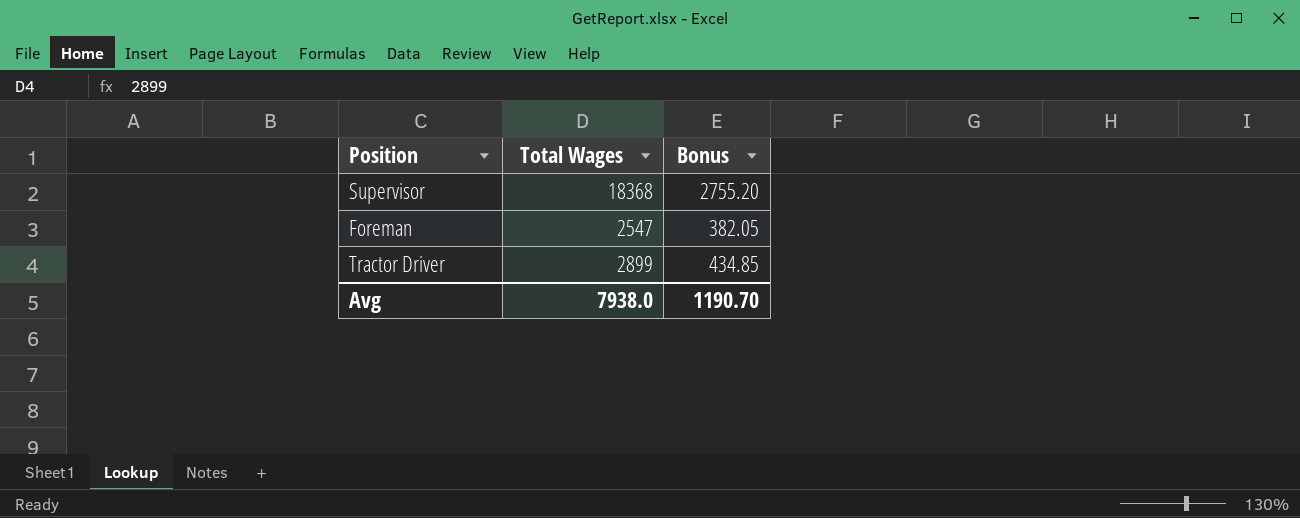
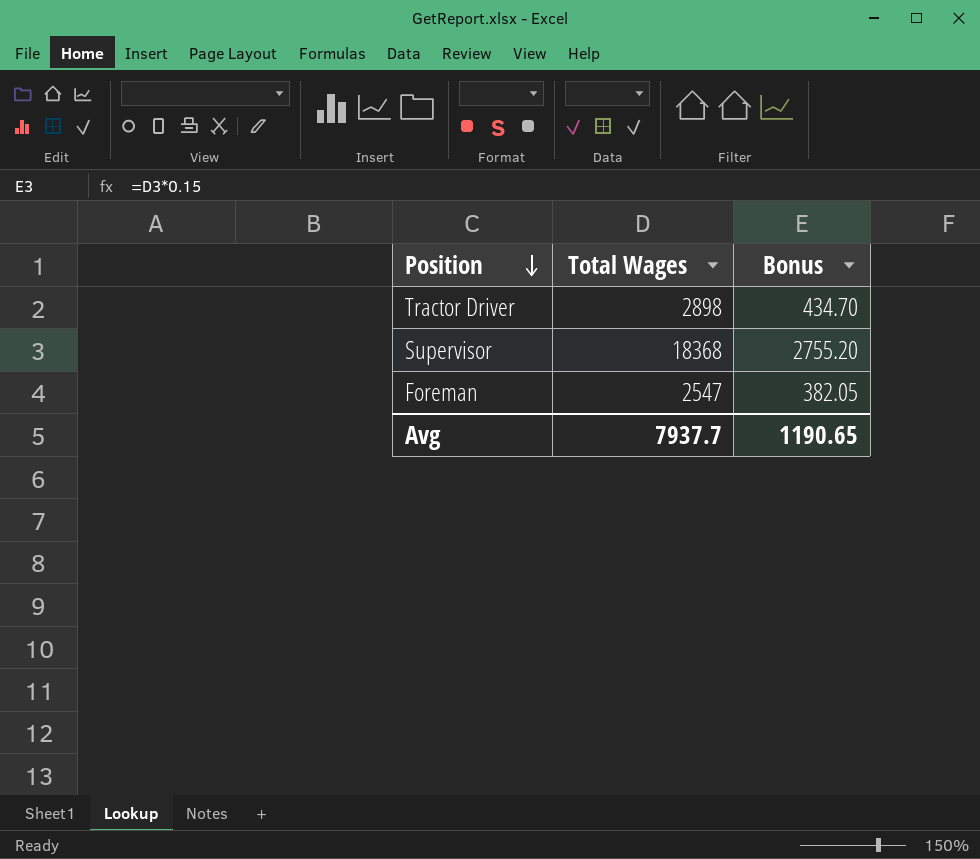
row order: none -> Position descending
Tractor Driver | Total Wages: 2899 -> 2898
Tractor Driver | Bonus: 434.85 -> 434.70
Avg | Total Wages: 7938.0 -> 7937.7
Avg | Bonus: 1190.70 -> 1190.65

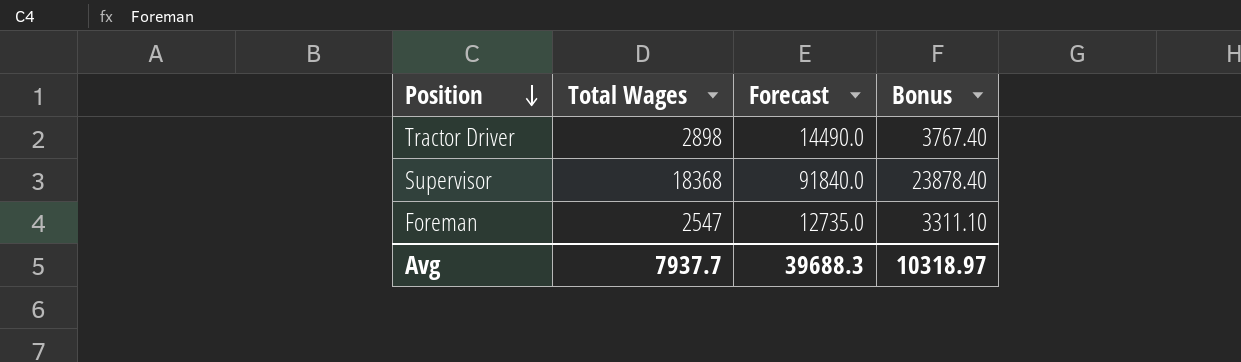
column Forecast | formula: none -> [Total Wages] * 5
column Bonus | formula: [Total Wages] * 0.15 -> [Total Wages] * 1.3
Avg | Bonus: 1190.65 -> 10318.97

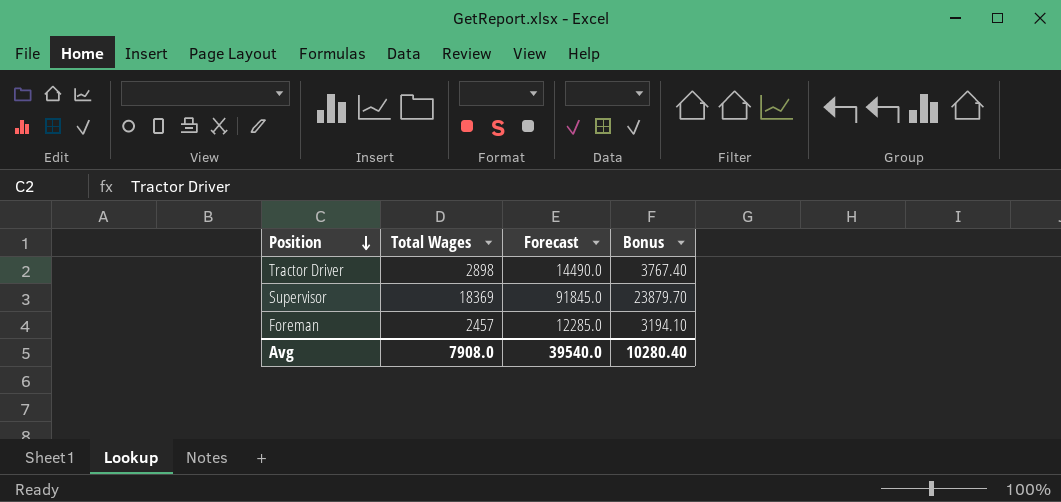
Supervisor | Total Wages: 18368 -> 18369
Supervisor | Forecast: 91840.0 -> 91845.0
Supervisor | Bonus: 23878.40 -> 23879.70
Foreman | Total Wages: 2547 -> 2457
Foreman | Forecast: 12735.0 -> 12285.0
Foreman | Bonus: 3311.10 -> 3194.10
Avg | Total Wages: 7937.7 -> 7908.0
Avg | Forecast: 39688.3 -> 39540.0
Avg | Bonus: 10318.97 -> 10280.40

